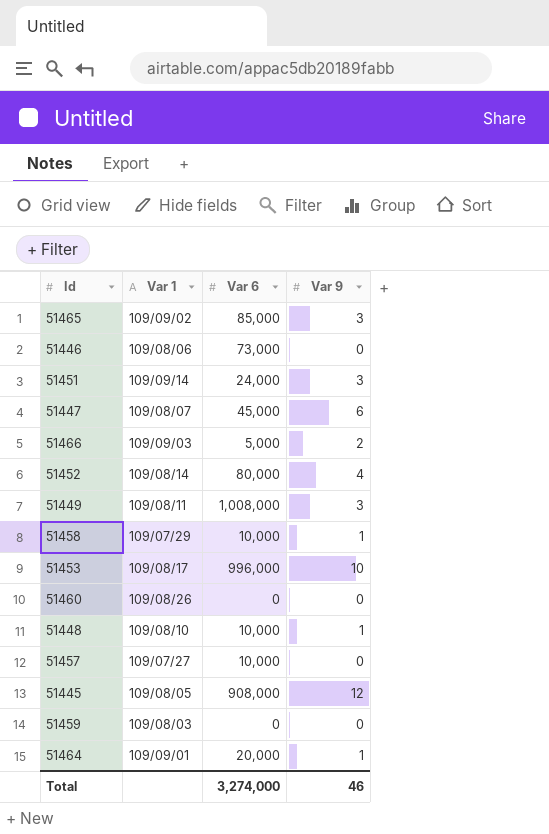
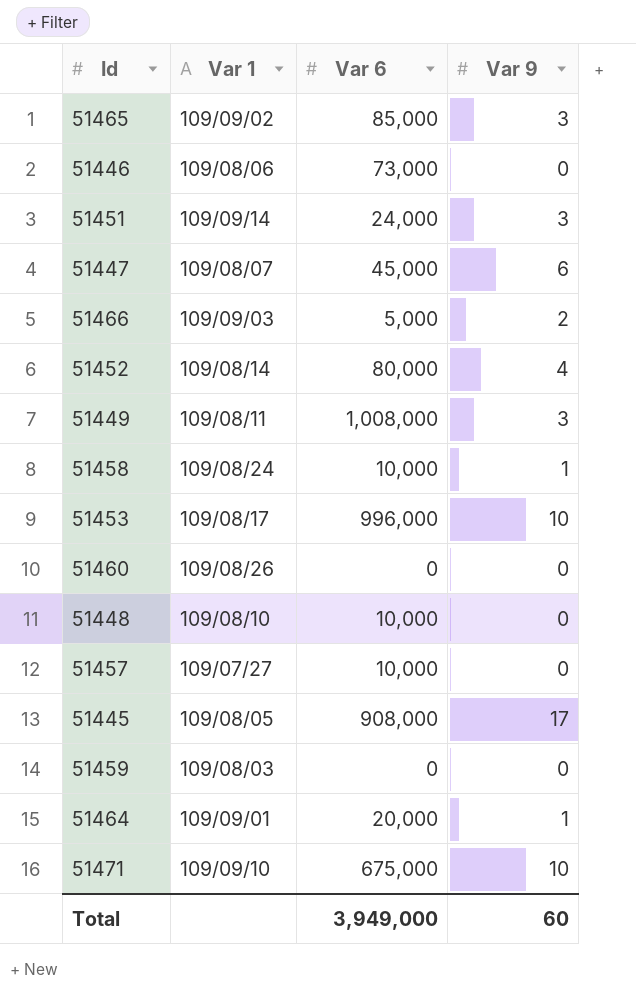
51458 | Var 1: 109/07/29 -> 109/08/24
51448 | Var 9: 1 -> 0
51445 | Var 9: 12 -> 17
row 51471: none -> 109/09/10 | 675,000 | 10
Total | Var 6: 3,274,000 -> 3,949,000
Total | Var 9: 46 -> 60

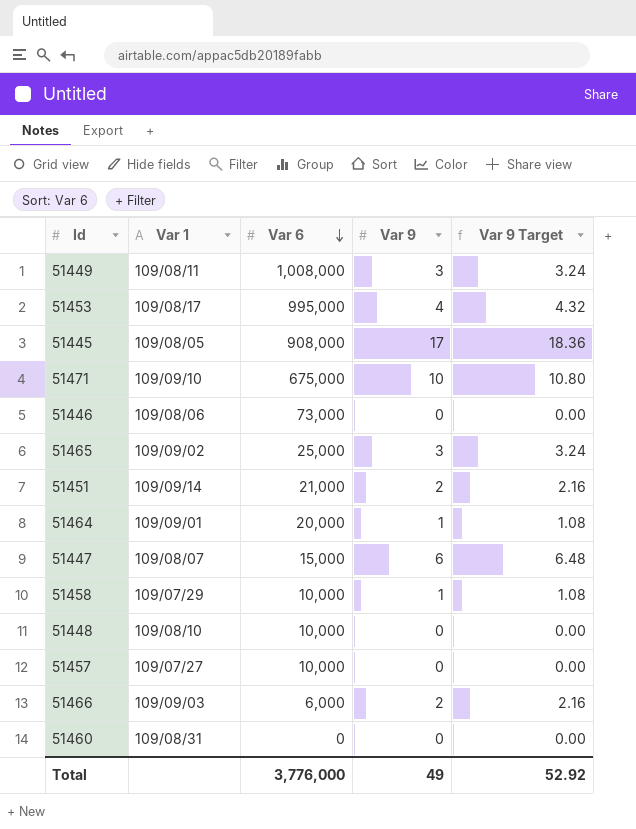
row order: none -> Var 6 descending
column Var 9 Target | formula: none -> [Var 9] * 1.08
row 51452: 109/08/14 | 80,000 | 4 -> none
row 51459: 109/08/03 | 0 | 0 -> none
51453 | Var 6: 996,000 -> 995,000
51453 | Var 9: 10 -> 4
51465 | Var 6: 85,000 -> 25,000
51451 | Var 6: 24,000 -> 21,000
51451 | Var 9: 3 -> 2
51447 | Var 6: 45,000 -> 15,000
51458 | Var 1: 109/08/24 -> 109/07/29
51466 | Var 6: 5,000 -> 6,000
51460 | Var 1: 109/08/26 -> 109/08/31
Total | Var 6: 3,949,000 -> 3,776,000
Total | Var 9: 60 -> 49

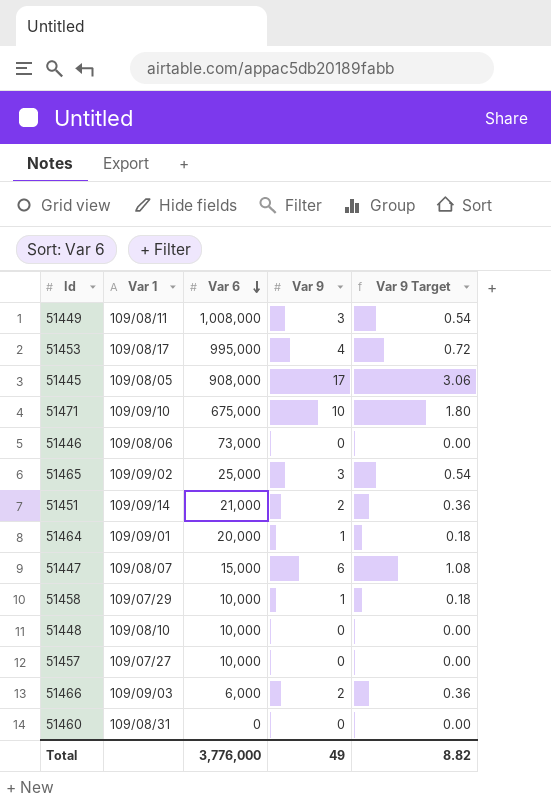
column Var 9 Target | formula: [Var 9] * 1.08 -> [Var 9] * 0.18
Total | Var 9 Target: 52.92 -> 8.82

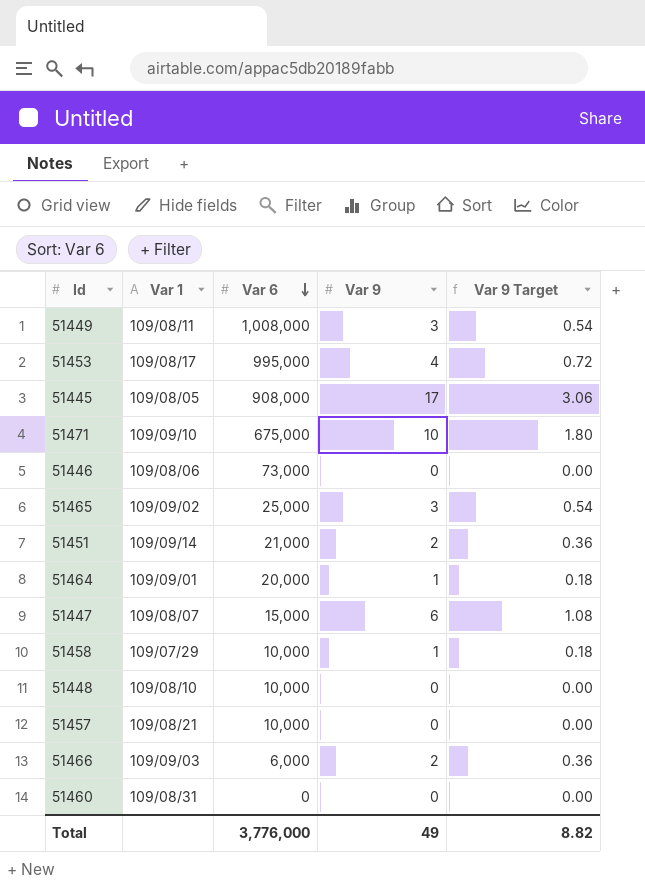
51457 | Var 1: 109/07/27 -> 109/08/21

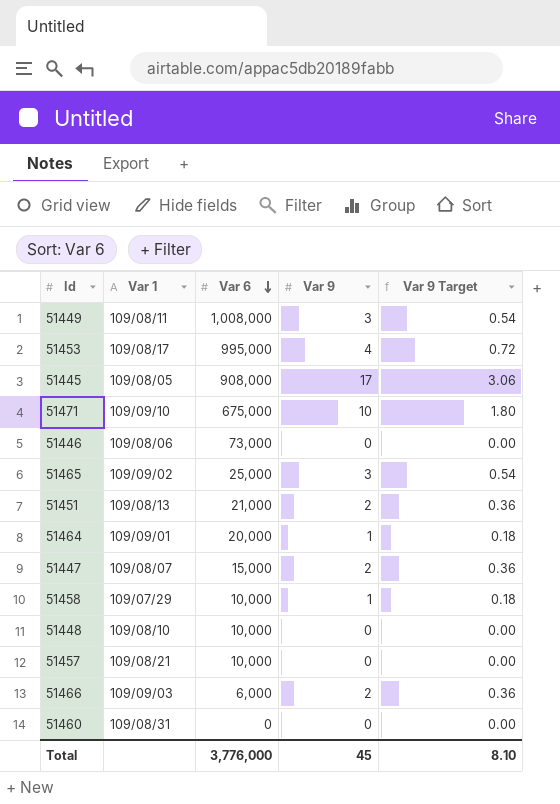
51451 | Var 1: 109/09/14 -> 109/08/13
51447 | Var 9: 6 -> 2
51447 | Var 9 Target: 1.08 -> 0.36
Total | Var 9: 49 -> 45
Total | Var 9 Target: 8.82 -> 8.10

